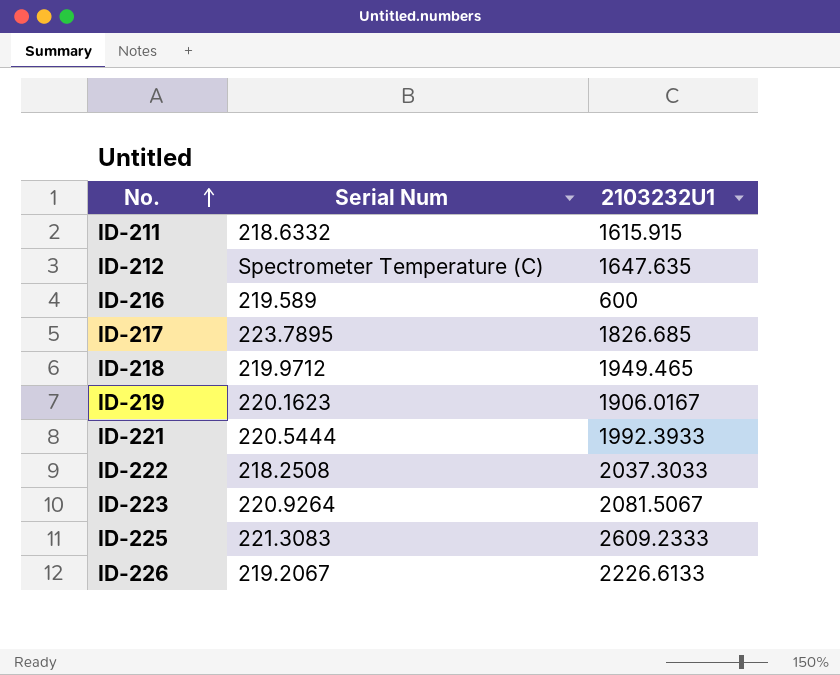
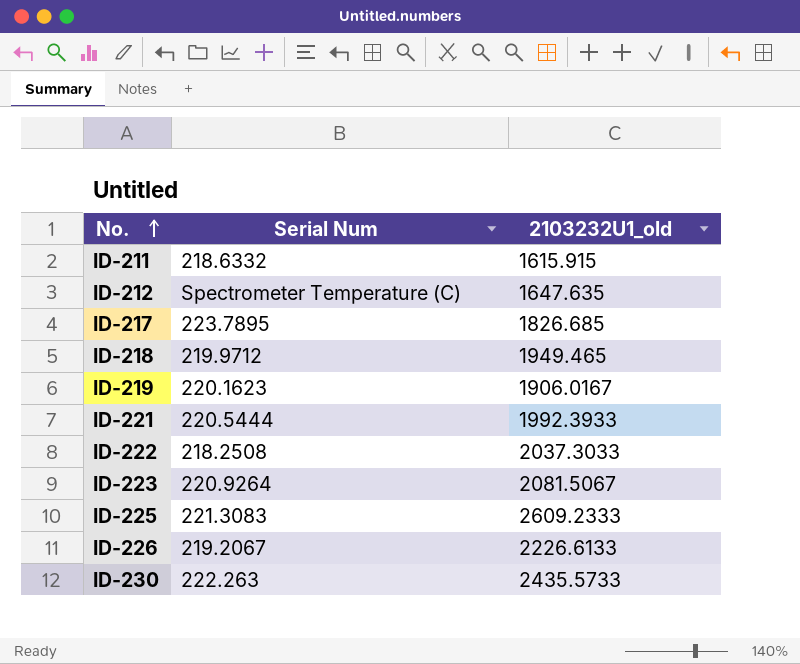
column name: 2103232U1 -> 2103232U1_old
row ID-216: 219.589 | 600 -> none
row ID-230: none -> 222.263 | 2435.5733

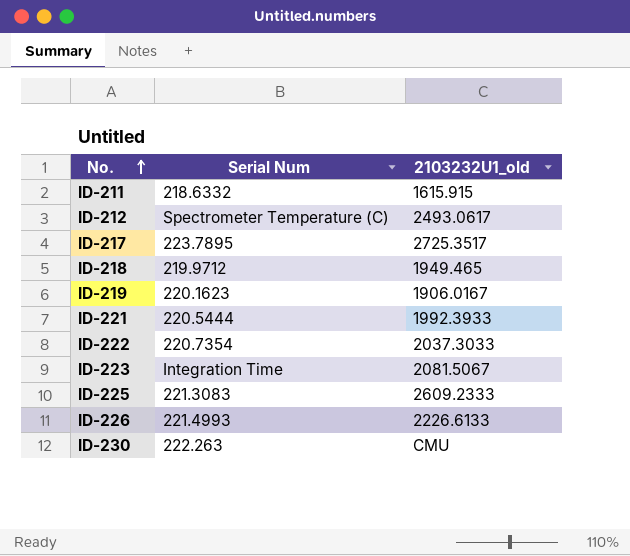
ID-212 | 2103232U1_old: 1647.635 -> 2493.0617
ID-217 | 2103232U1_old: 1826.685 -> 2725.3517
ID-222 | Serial Num: 218.2508 -> 220.7354
ID-223 | Serial Num: 220.9264 -> Integration Time
ID-226 | Serial Num: 219.2067 -> 221.4993
ID-230 | 2103232U1_old: 2435.5733 -> CMU

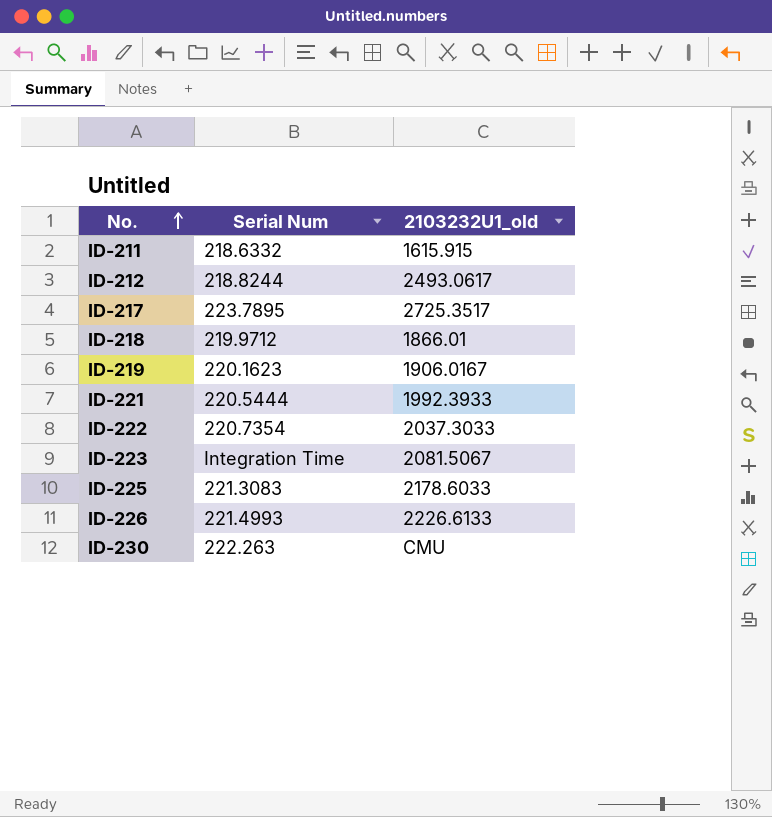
ID-212 | Serial Num: Spectrometer Temperature (C) -> 218.8244
ID-218 | 2103232U1_old: 1949.465 -> 1866.01
ID-225 | 2103232U1_old: 2609.2333 -> 2178.6033

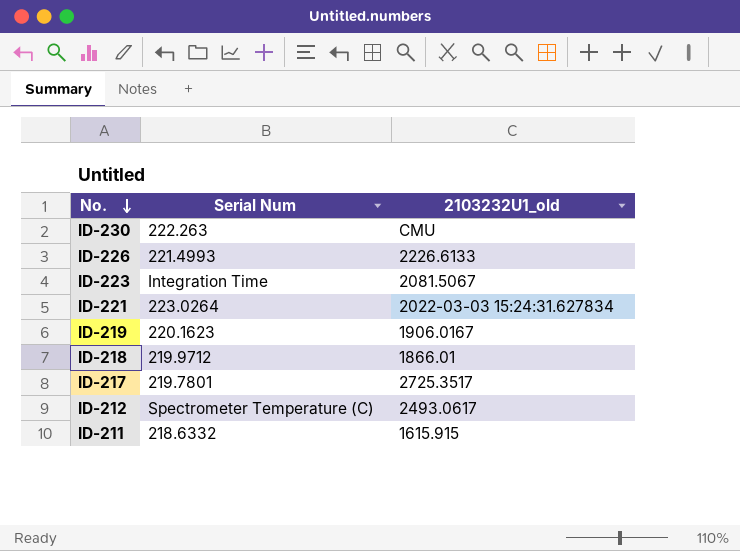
row order: No. ascending -> No. descending
row ID-222: 220.7354 | 2037.3033 -> none
row ID-225: 221.3083 | 2178.6033 -> none
ID-221 | Serial Num: 220.5444 -> 223.0264
ID-221 | 2103232U1_old: 1992.3933 -> 2022-03-03 15:24:31.627834
ID-217 | Serial Num: 223.7895 -> 219.7801
ID-212 | Serial Num: 218.8244 -> Spectrometer Temperature (C)

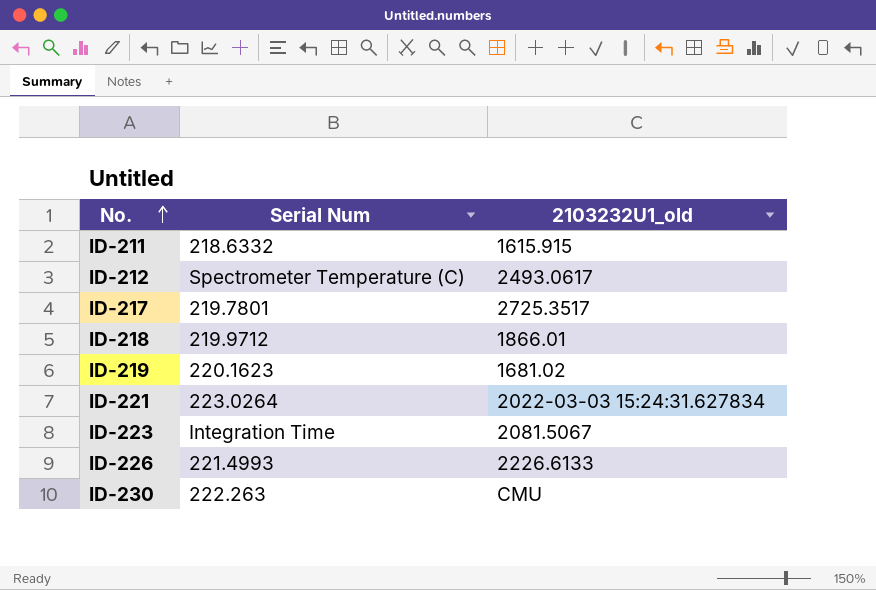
row order: No. descending -> No. ascending
ID-219 | 2103232U1_old: 1906.0167 -> 1681.02

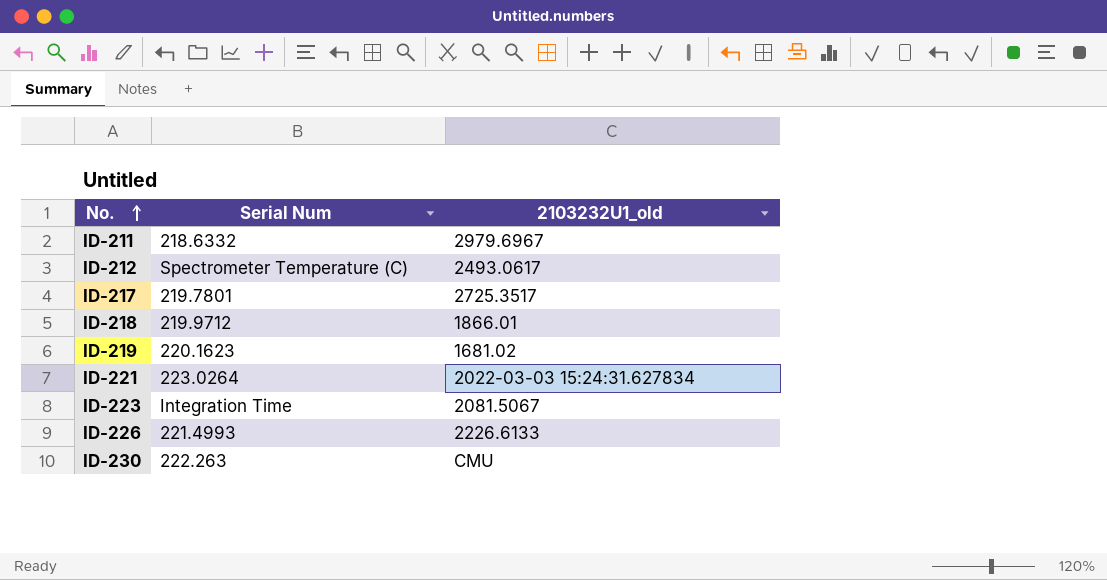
ID-211 | 2103232U1_old: 1615.915 -> 2979.6967

